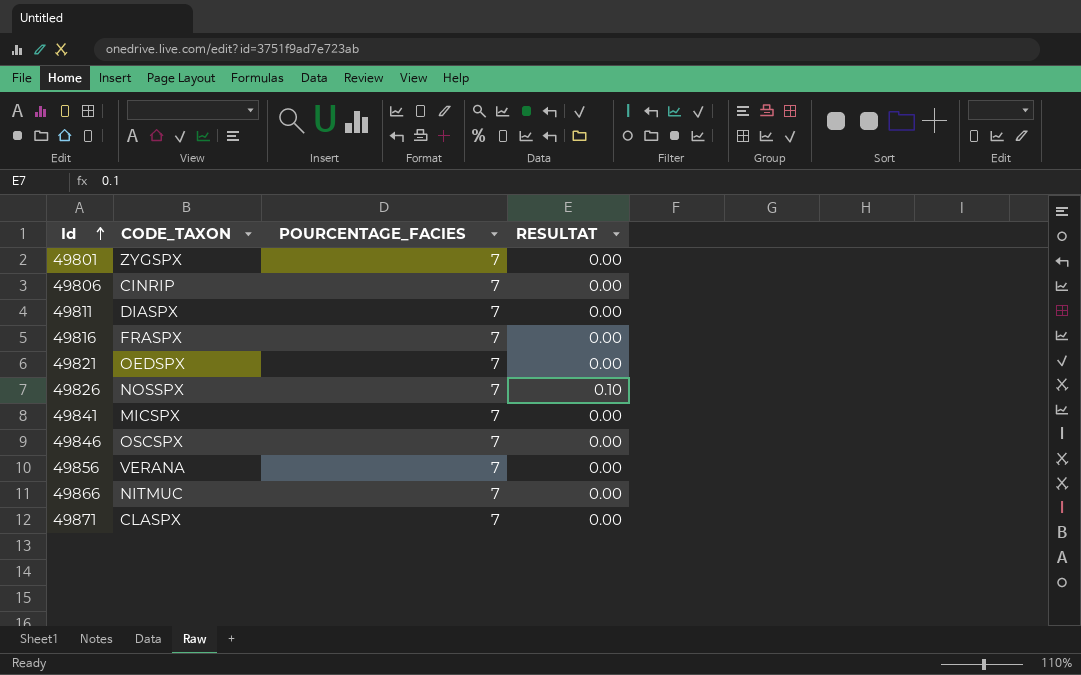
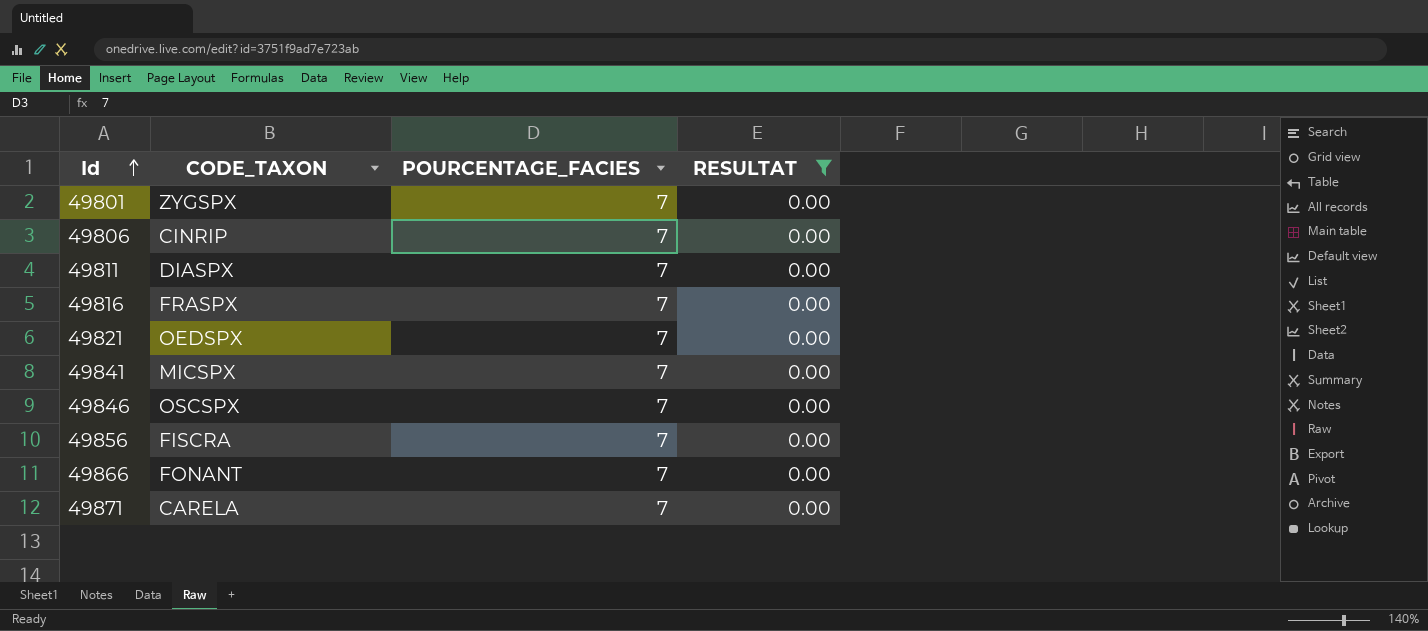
filter: none -> RESULTAT = 0.00
49856 | CODE_TAXON: VERANA -> FISCRA
49866 | CODE_TAXON: NITMUC -> FONANT
49871 | CODE_TAXON: CLASPX -> CARELA

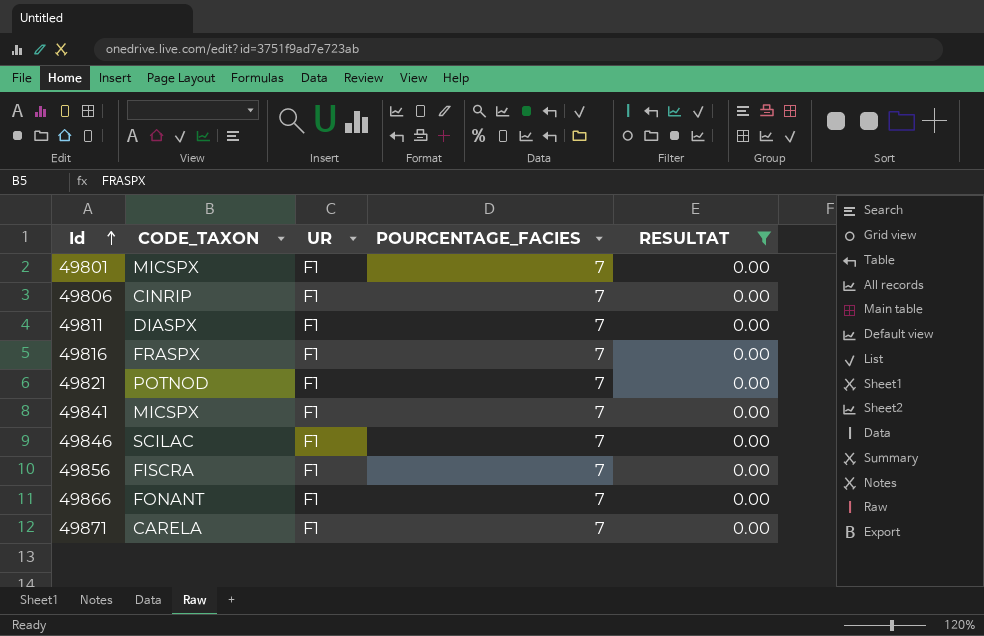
column UR | position: none -> 3
49801 | CODE_TAXON: ZYGSPX -> MICSPX
49821 | CODE_TAXON: OEDSPX -> POTNOD
49846 | CODE_TAXON: OSCSPX -> SCILAC

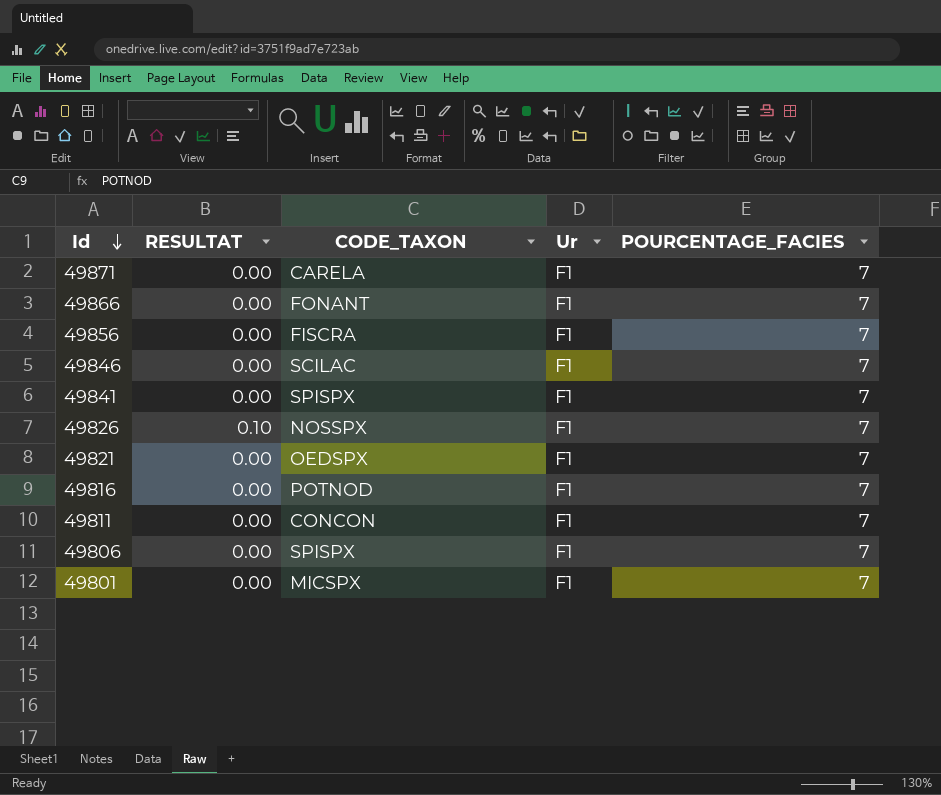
filter: RESULTAT = 0.00 -> none
row order: Id ascending -> Id descending
column RESULTAT | position: 5 -> 2
column name: UR -> Ur
49841 | CODE_TAXON: MICSPX -> SPISPX
49821 | CODE_TAXON: POTNOD -> OEDSPX
49816 | CODE_TAXON: FRASPX -> POTNOD
49811 | CODE_TAXON: DIASPX -> CONCON
49806 | CODE_TAXON: CINRIP -> SPISPX

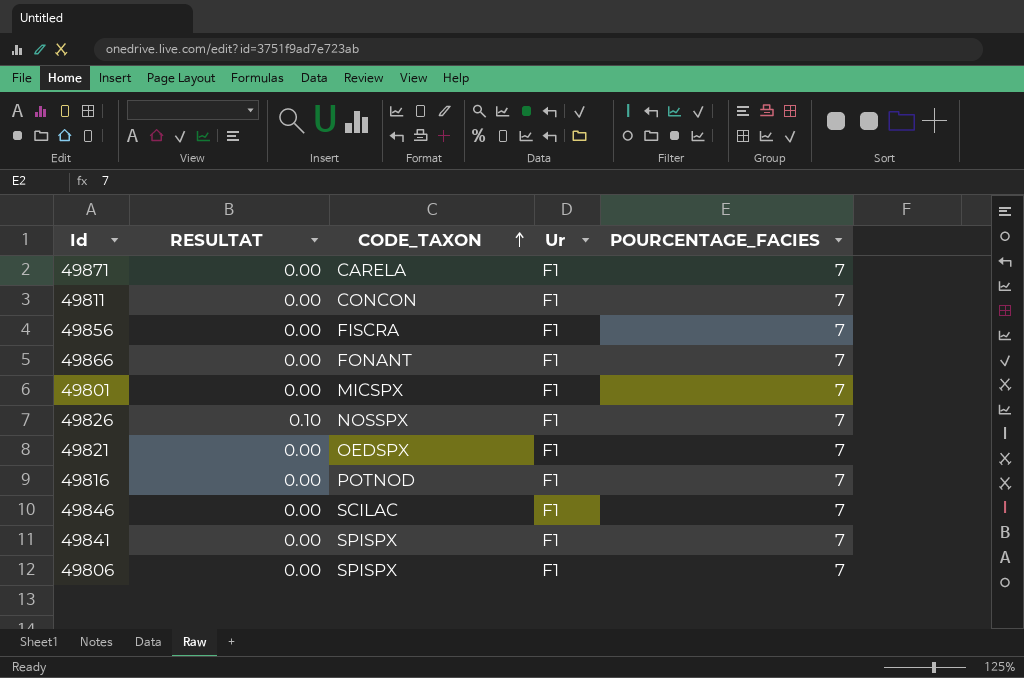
row order: Id descending -> CODE_TAXON ascending

